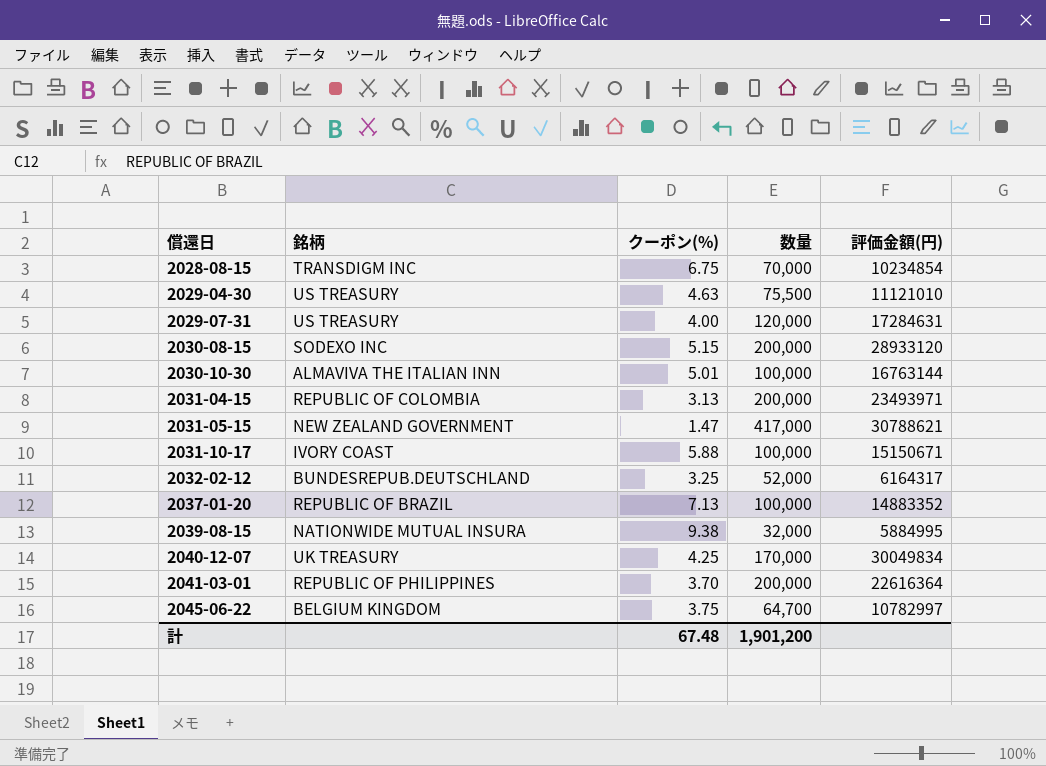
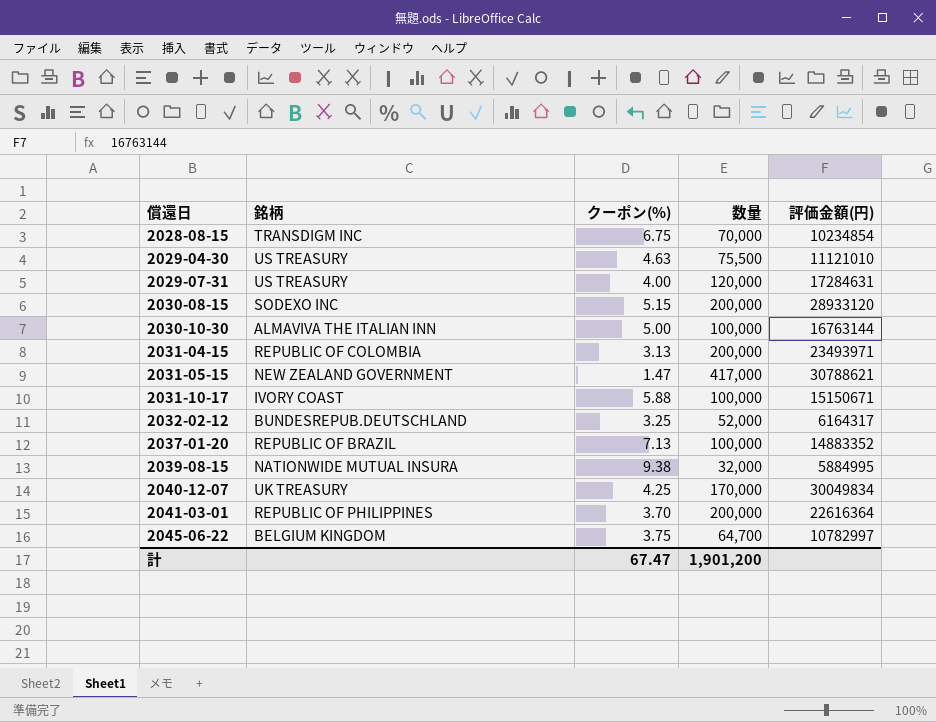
2030-10-30 | クーポン(%): 5.01 -> 5.00
計 | クーポン(%): 67.48 -> 67.47

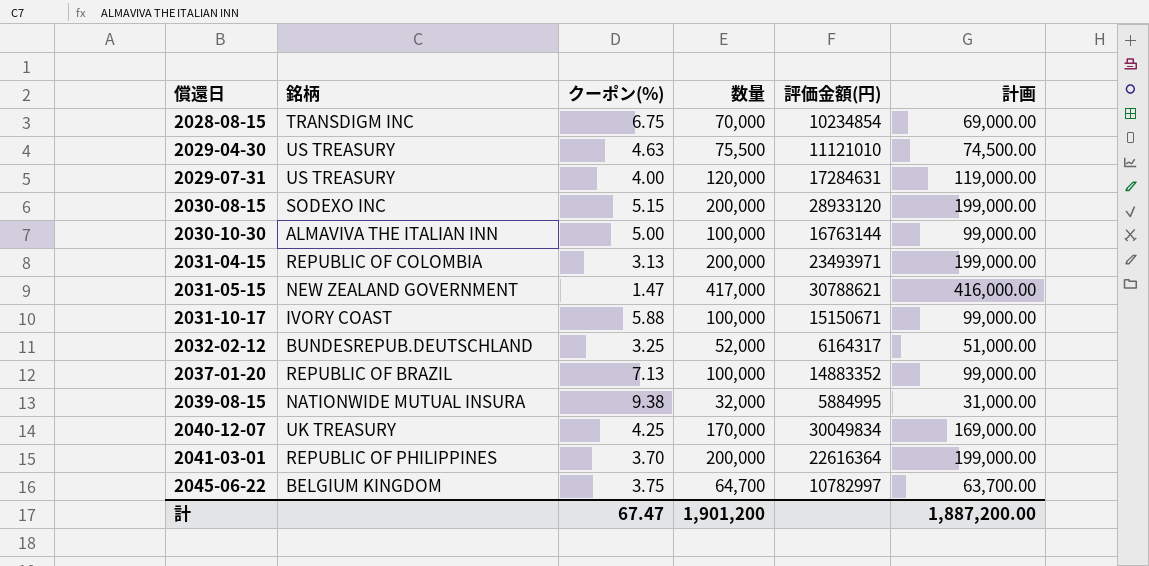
column 計画 | formula: none -> [数量] - 1000

